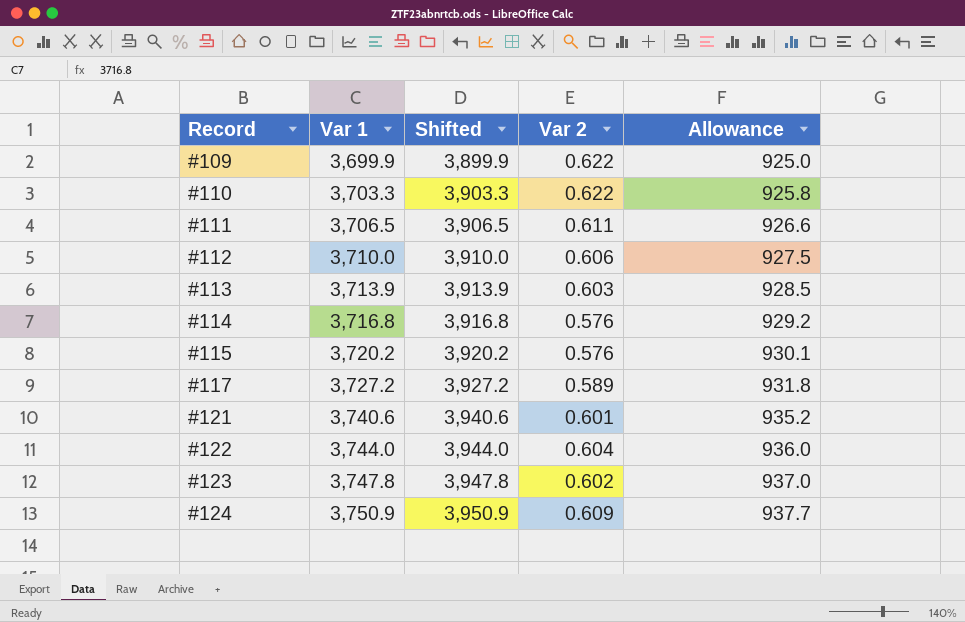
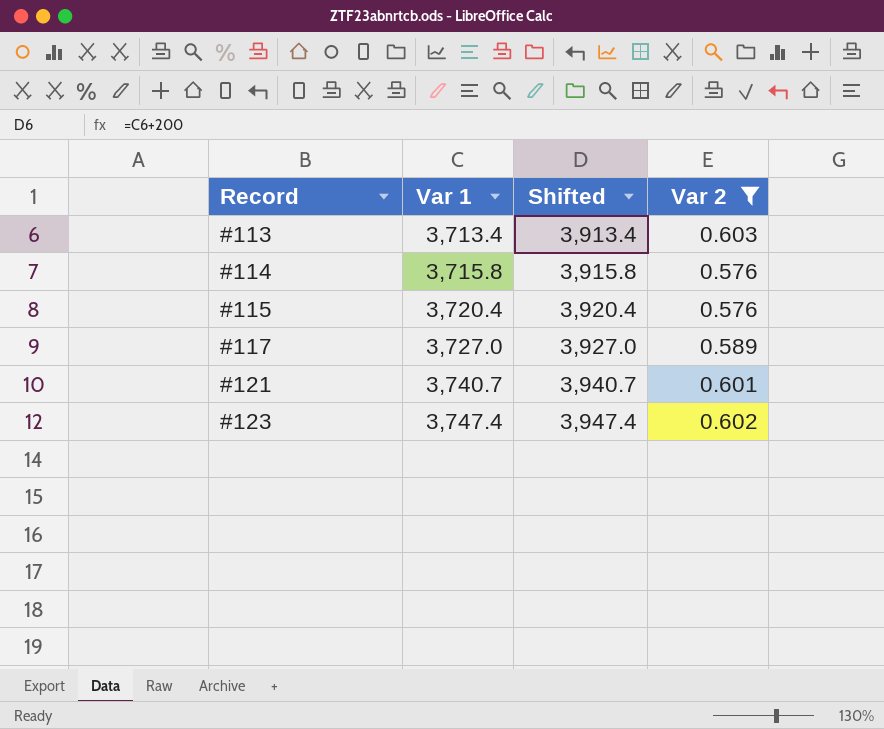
filter: none -> Var 2 <= 0.603
column Allowance | formula: [Var 1] * 0.25 -> none
#113 | Var 1: 3,713.9 -> 3,713.4
#113 | Shifted: 3,913.9 -> 3,913.4
#114 | Var 1: 3,716.8 -> 3,715.8
#114 | Shifted: 3,916.8 -> 3,915.8
#115 | Var 1: 3,720.2 -> 3,720.4
#115 | Shifted: 3,920.2 -> 3,920.4
#117 | Var 1: 3,727.2 -> 3,727.0
#117 | Shifted: 3,927.2 -> 3,927.0
#121 | Var 1: 3,740.6 -> 3,740.7
#121 | Shifted: 3,940.6 -> 3,940.7
#123 | Var 1: 3,747.8 -> 3,747.4
#123 | Shifted: 3,947.8 -> 3,947.4

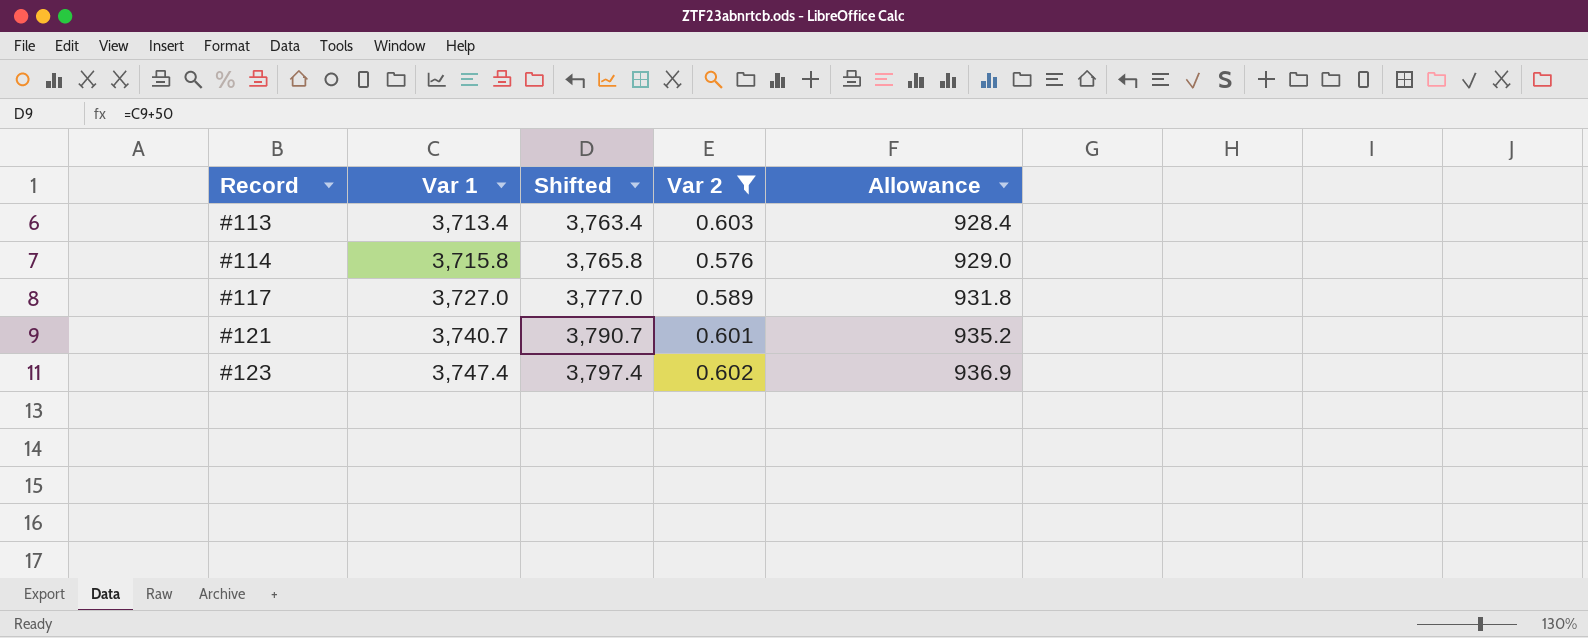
column Shifted | formula: [Var 1] + 200 -> [Var 1] + 50
column Allowance | formula: none -> [Var 1] * 0.25
row #115: 3,720.4 | 3,920.4 | 0.576 -> none

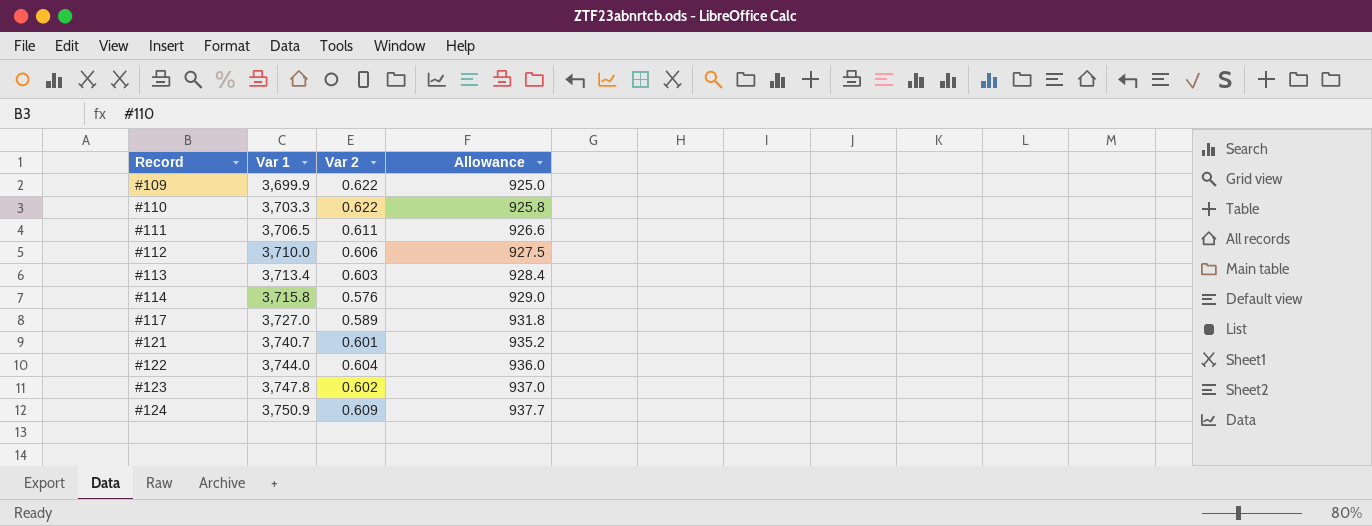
filter: Var 2 <= 0.603 -> none
column Shifted | formula: [Var 1] + 50 -> none
#123 | Var 1: 3,747.4 -> 3,747.8
#123 | Allowance: 936.9 -> 937.0

